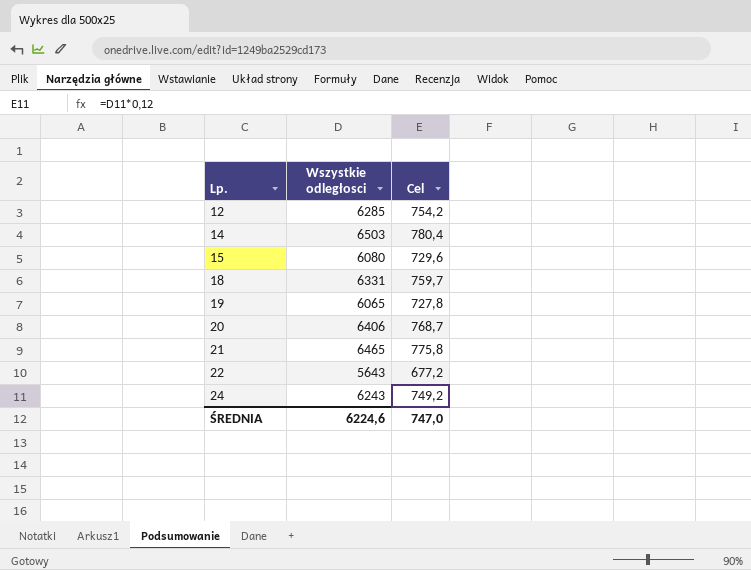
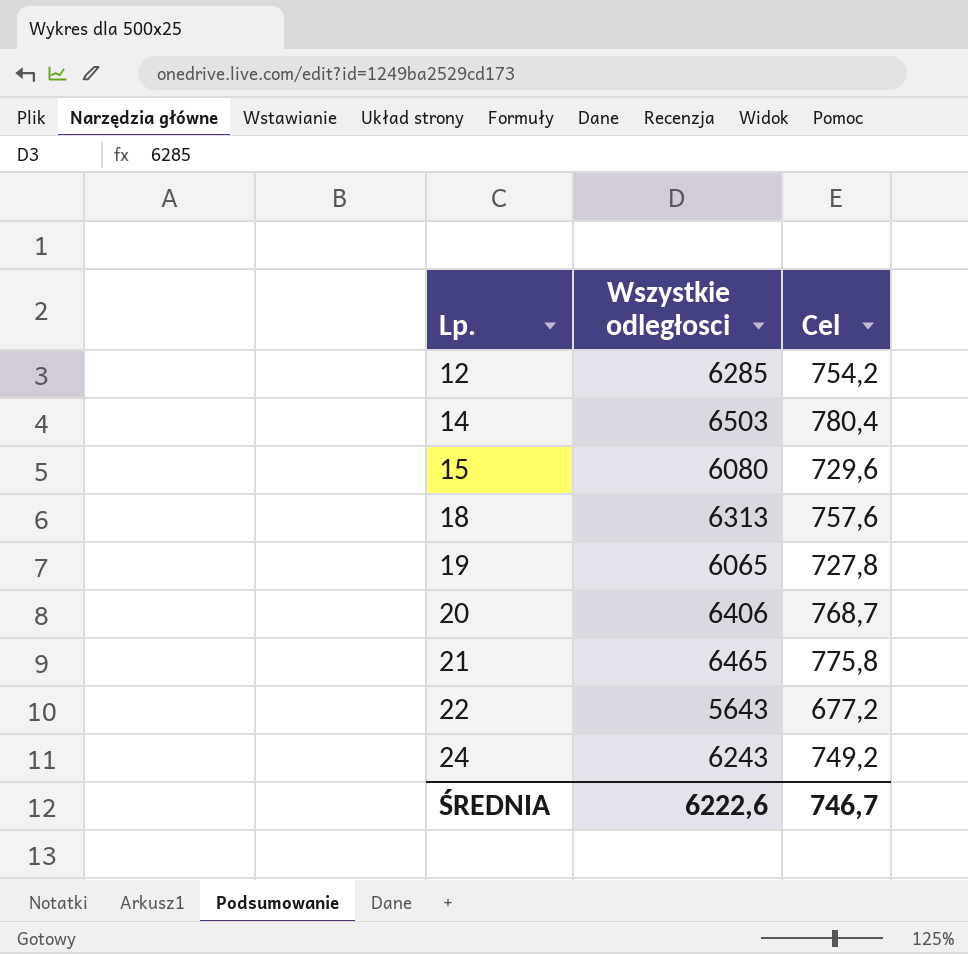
18 | Wszystkie odległosci: 6331 -> 6313
18 | Cel: 759,7 -> 757,6
ŚREDNIA | Wszystkie odległosci: 6224,6 -> 6222,6
ŚREDNIA | Cel: 747,0 -> 746,7

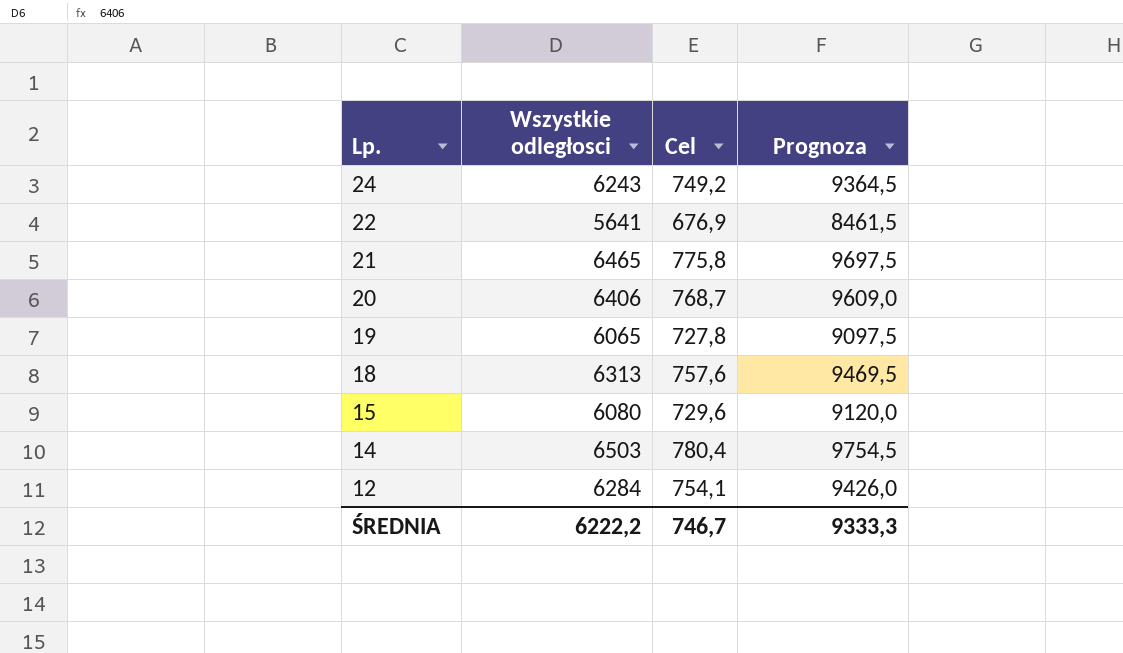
row order: Lp. ascending -> Lp. descending
column Prognoza | formula: none -> [Wszystkie odległosci] * 1,5
22 | Wszystkie odległosci: 5643 -> 5641
22 | Cel: 677,2 -> 676,9
12 | Wszystkie odległosci: 6285 -> 6284
12 | Cel: 754,2 -> 754,1
ŚREDNIA | Wszystkie odległosci: 6222,6 -> 6222,2

